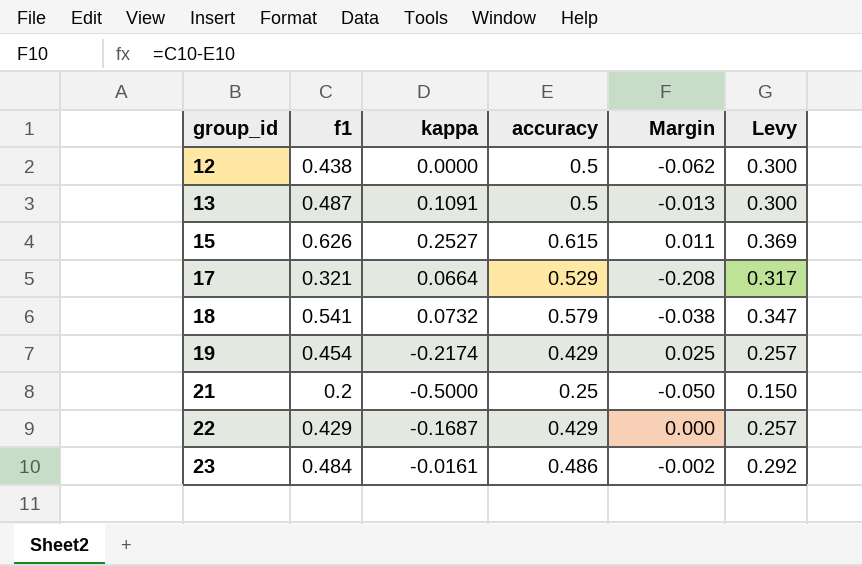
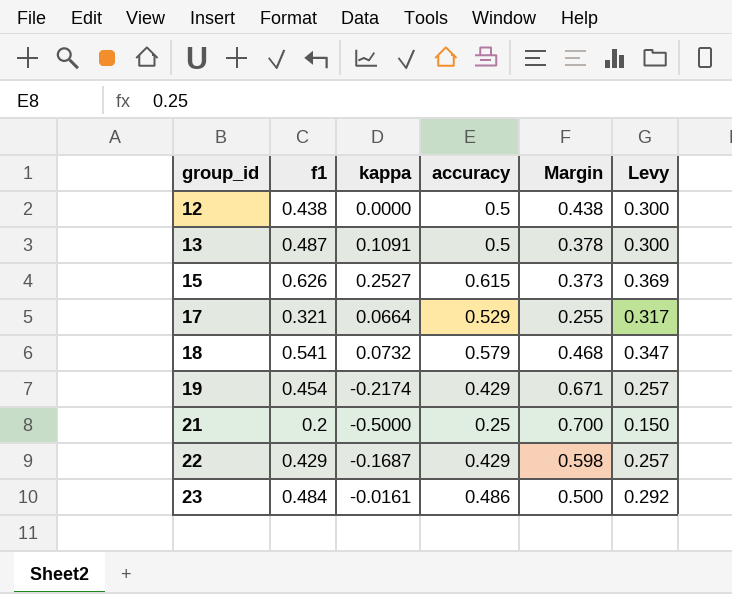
column Margin | formula: [f1] - [accuracy] -> [f1] - [kappa]

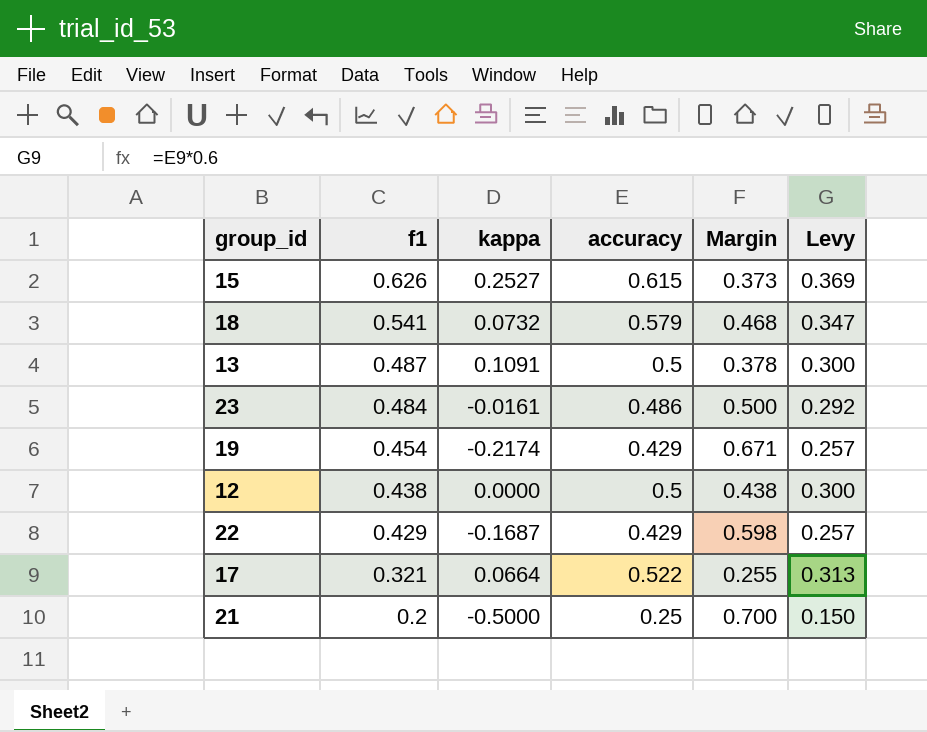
row order: group_id ascending -> f1 descending
17 | accuracy: 0.529 -> 0.522
17 | Levy: 0.317 -> 0.313

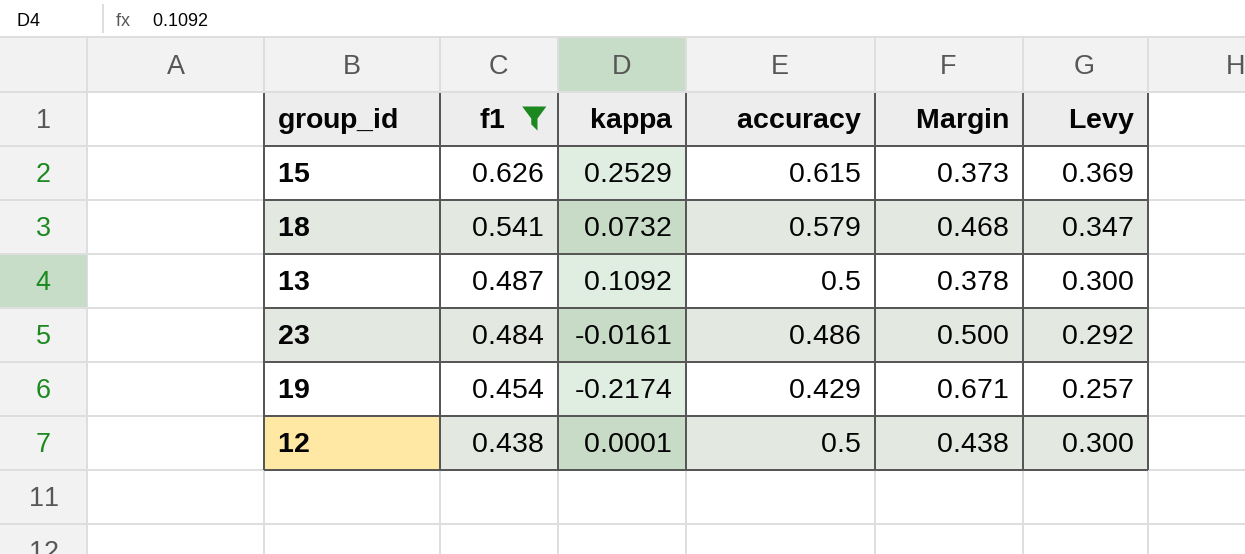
filter: none -> f1 >= 0.438
15 | kappa: 0.2527 -> 0.2529
13 | kappa: 0.1091 -> 0.1092
12 | kappa: 0.0000 -> 0.0001

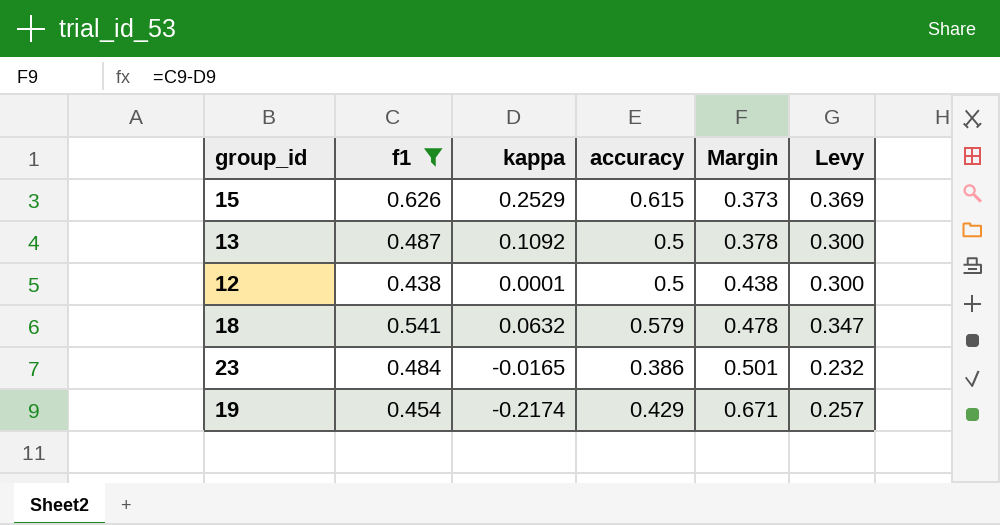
row order: f1 descending -> Margin ascending
18 | kappa: 0.0732 -> 0.0632
18 | Margin: 0.468 -> 0.478
23 | kappa: -0.0161 -> -0.0165
23 | accuracy: 0.486 -> 0.386
23 | Margin: 0.500 -> 0.501
23 | Levy: 0.292 -> 0.232

